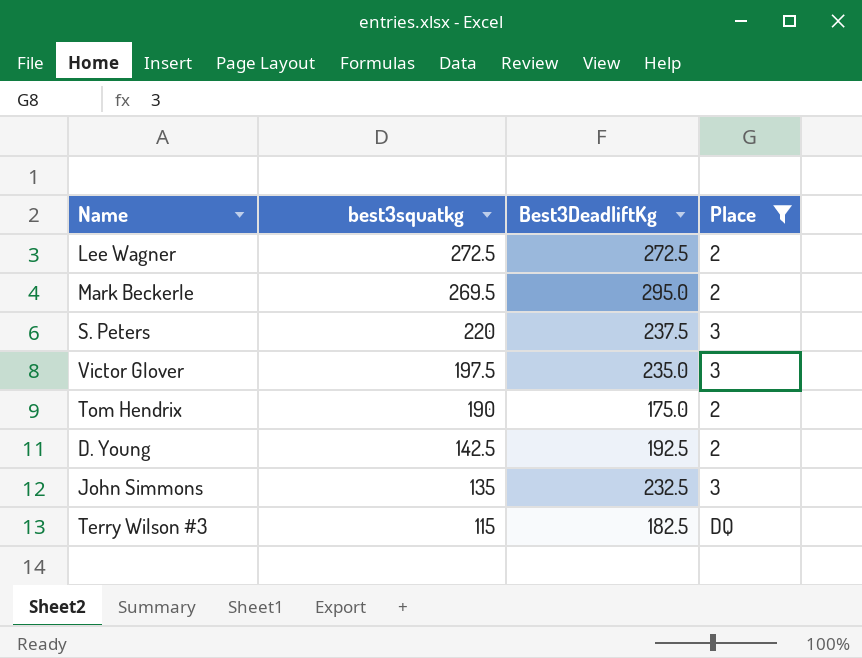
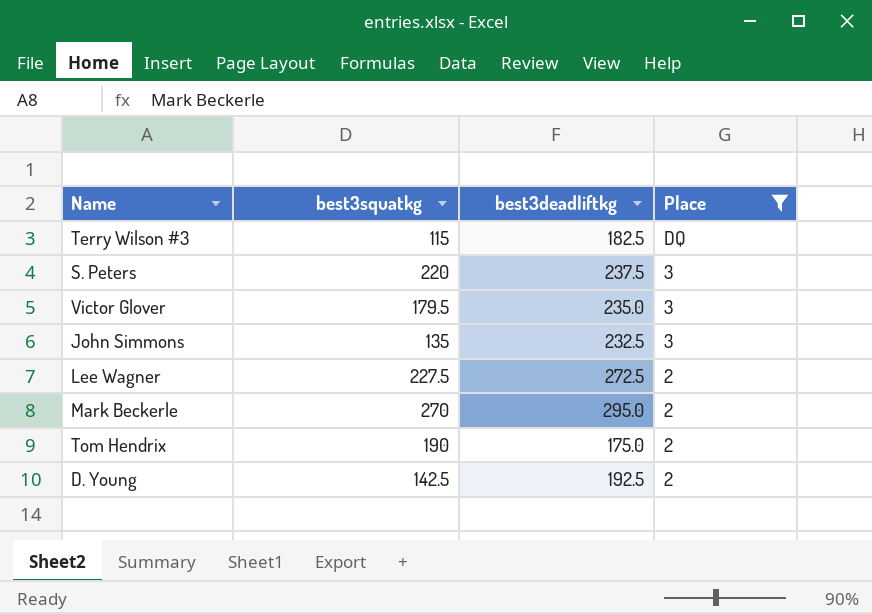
row order: best3squatkg descending -> Place descending
column name: Best3DeadliftKg -> best3deadliftkg
Victor Glover | best3squatkg: 197.5 -> 179.5
Lee Wagner | best3squatkg: 272.5 -> 227.5
Mark Beckerle | best3squatkg: 269.5 -> 270

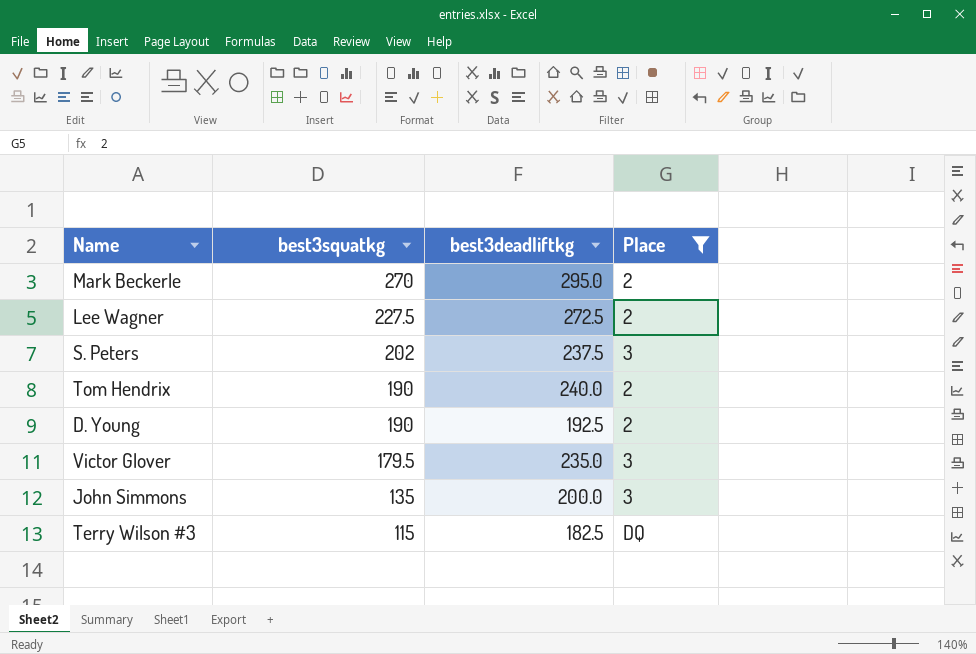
row order: Place descending -> best3squatkg descending
S. Peters | best3squatkg: 220 -> 202
Tom Hendrix | best3deadliftkg: 175.0 -> 240.0
D. Young | best3squatkg: 142.5 -> 190
John Simmons | best3deadliftkg: 232.5 -> 200.0

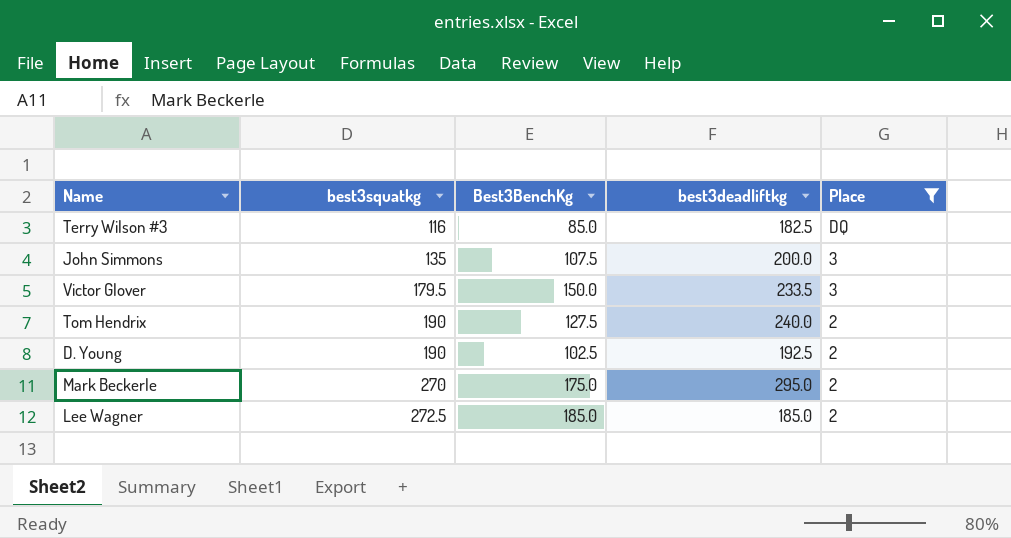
row order: best3squatkg descending -> best3squatkg ascending
column Best3BenchKg | position: none -> 3
row S. Peters: 202 | 237.5 | 3 -> none
Terry Wilson #3 | best3squatkg: 115 -> 116
Victor Glover | best3deadliftkg: 235.0 -> 233.5
Lee Wagner | best3squatkg: 227.5 -> 272.5
Lee Wagner | best3deadliftkg: 272.5 -> 185.0

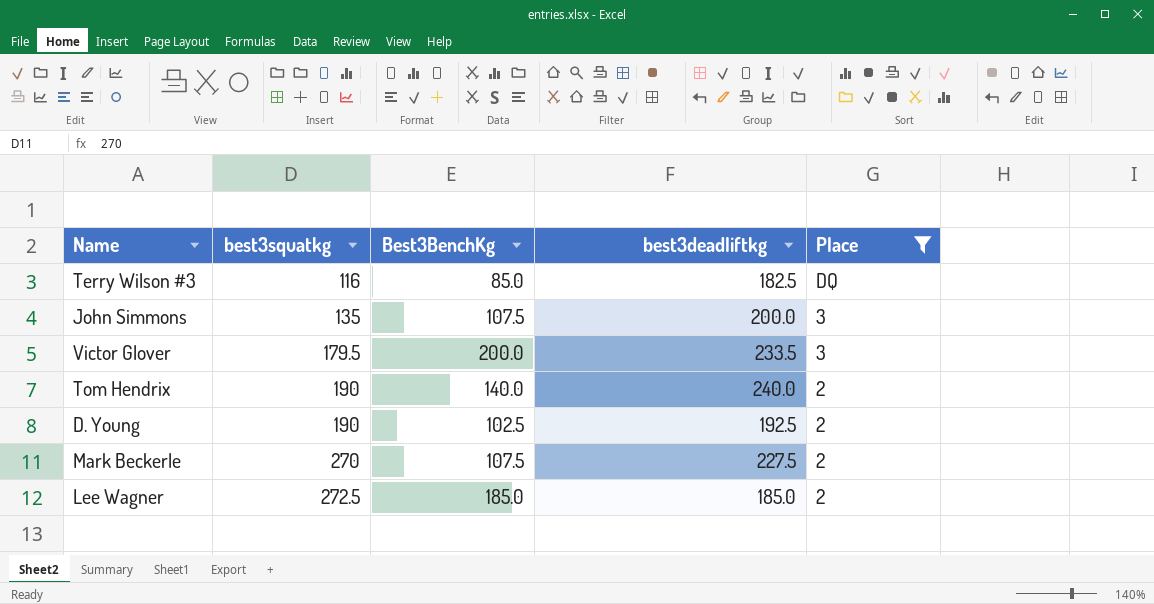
Victor Glover | Best3BenchKg: 150.0 -> 200.0
Tom Hendrix | Best3BenchKg: 127.5 -> 140.0
Mark Beckerle | Best3BenchKg: 175.0 -> 107.5
Mark Beckerle | best3deadliftkg: 295.0 -> 227.5

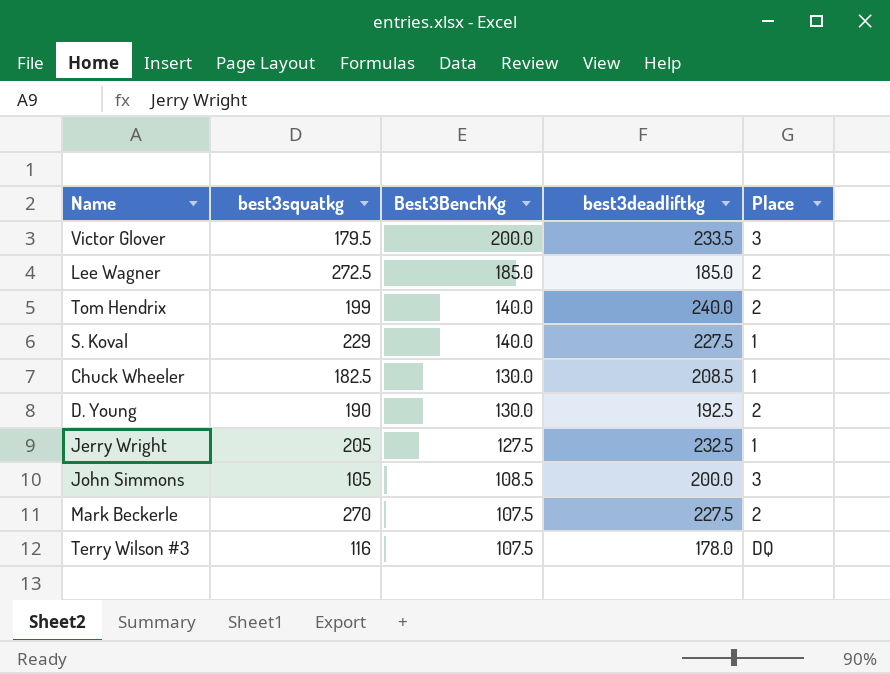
filter: Place != 1 -> none
row order: best3squatkg ascending -> Best3BenchKg descending
Tom Hendrix | best3squatkg: 190 -> 199
D. Young | Best3BenchKg: 102.5 -> 130.0
John Simmons | best3squatkg: 135 -> 105
John Simmons | Best3BenchKg: 107.5 -> 108.5
Terry Wilson #3 | Best3BenchKg: 85.0 -> 107.5
Terry Wilson #3 | best3deadliftkg: 182.5 -> 178.0

